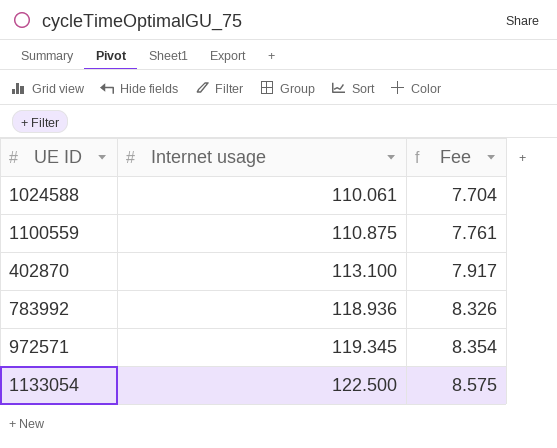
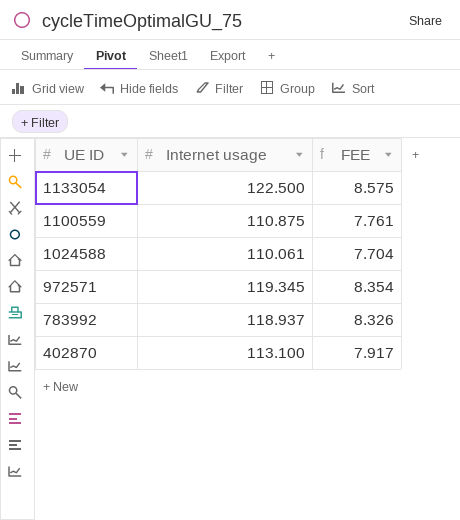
row order: Internet usage ascending -> UE ID descending
column name: Fee -> FEE
783992 | Internet usage: 118.936 -> 118.937

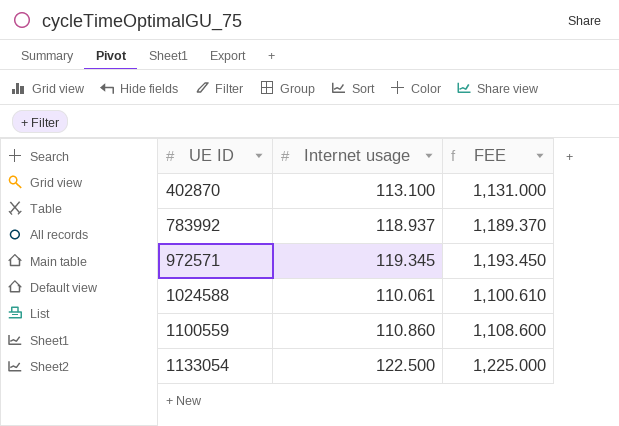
row order: UE ID descending -> UE ID ascending
column FEE | formula: [Internet usage] * 0.07 -> [Internet usage] * 10
1100559 | Internet usage: 110.875 -> 110.860

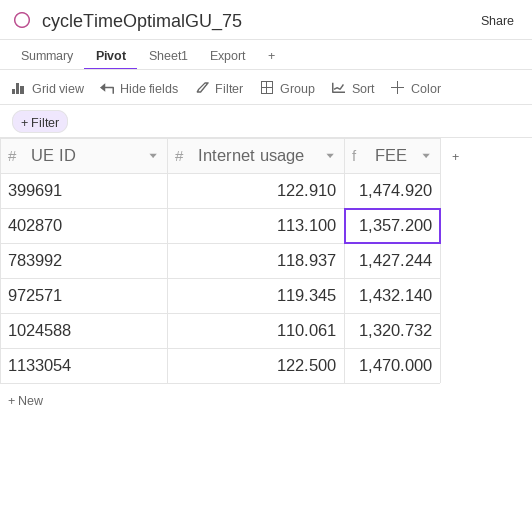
column FEE | formula: [Internet usage] * 10 -> [Internet usage] * 12
row 1100559: 110.860 | 1,108.600 -> none
row 399691: none -> 122.910 | 1,474.920

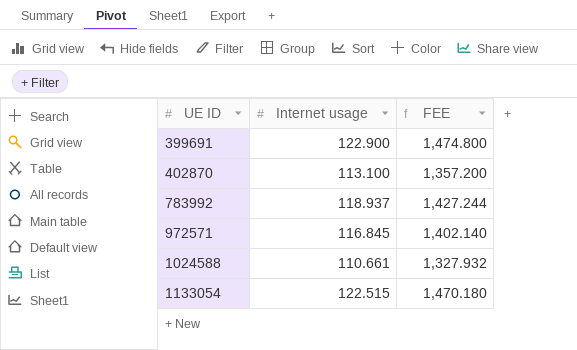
399691 | Internet usage: 122.910 -> 122.900
399691 | FEE: 1,474.920 -> 1,474.800
972571 | Internet usage: 119.345 -> 116.845
972571 | FEE: 1,432.140 -> 1,402.140
1024588 | Internet usage: 110.061 -> 110.661
1024588 | FEE: 1,320.732 -> 1,327.932
1133054 | Internet usage: 122.500 -> 122.515
1133054 | FEE: 1,470.000 -> 1,470.180

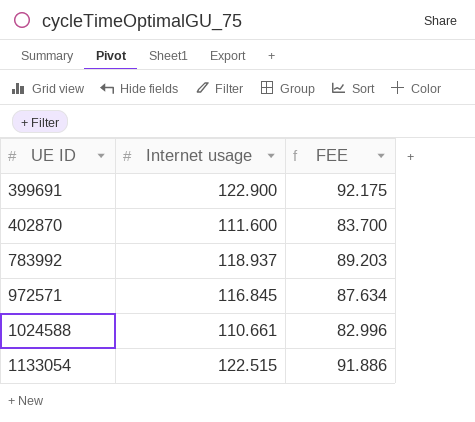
column FEE | formula: [Internet usage] * 12 -> [Internet usage] * 0.75
402870 | Internet usage: 113.100 -> 111.600

